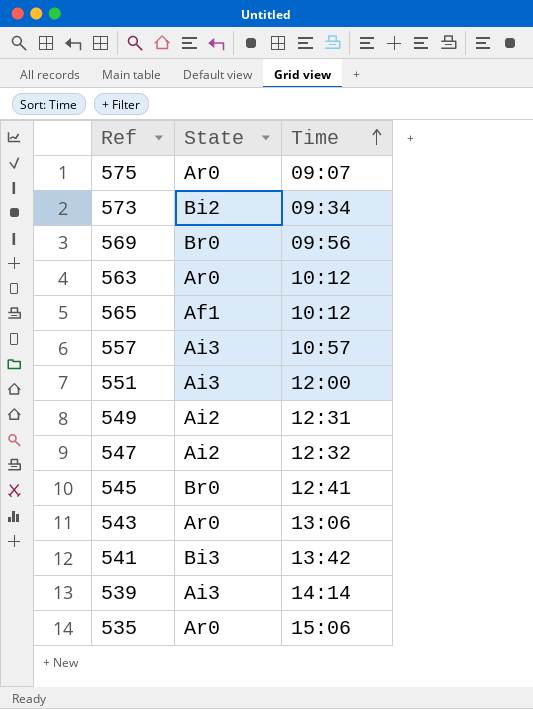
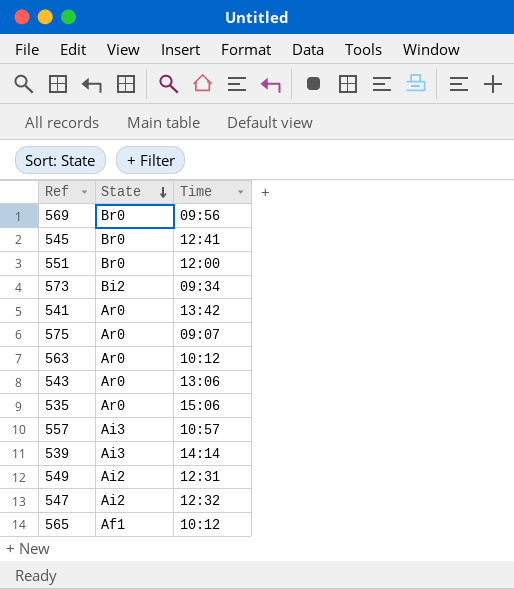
row order: Time ascending -> State descending
551 | State: Ai3 -> Br0
541 | State: Bi3 -> Ar0

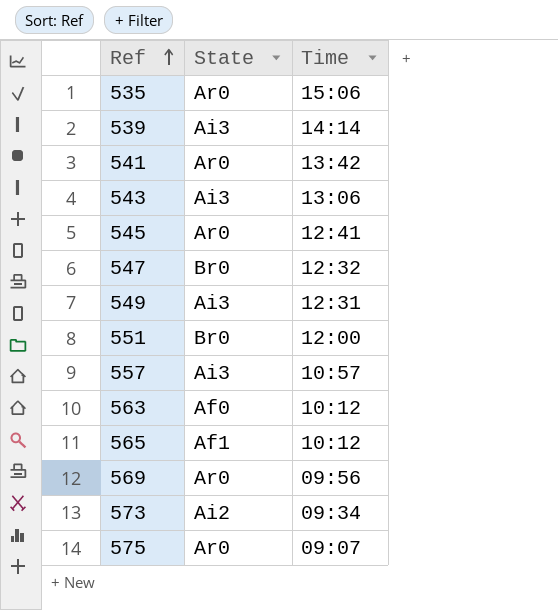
row order: State descending -> Ref ascending
543 | State: Ar0 -> Ai3
545 | State: Br0 -> Ar0
547 | State: Ai2 -> Br0
549 | State: Ai2 -> Ai3
563 | State: Ar0 -> Af0
569 | State: Br0 -> Ar0
573 | State: Bi2 -> Ai2

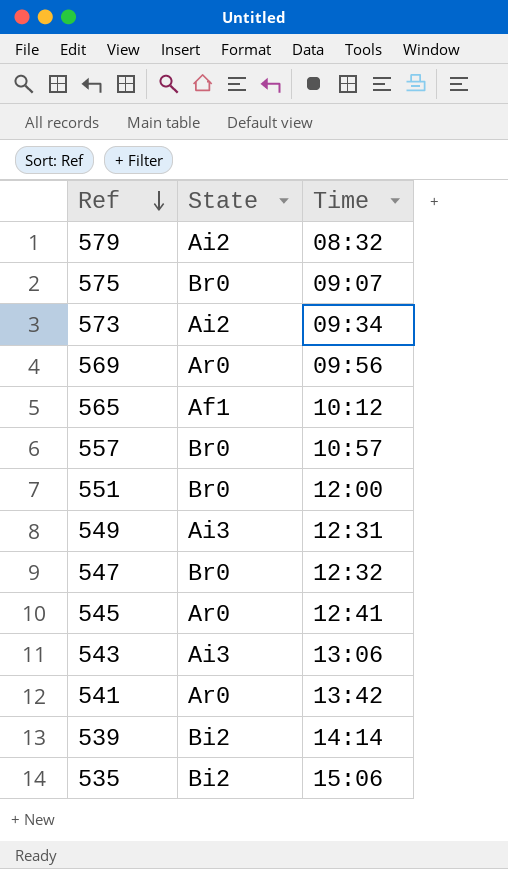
row order: Ref ascending -> Ref descending
row 563: Af0 | 10:12 -> none
row 579: none -> Ai2 | 08:32
575 | State: Ar0 -> Br0
557 | State: Ai3 -> Br0
539 | State: Ai3 -> Bi2
535 | State: Ar0 -> Bi2

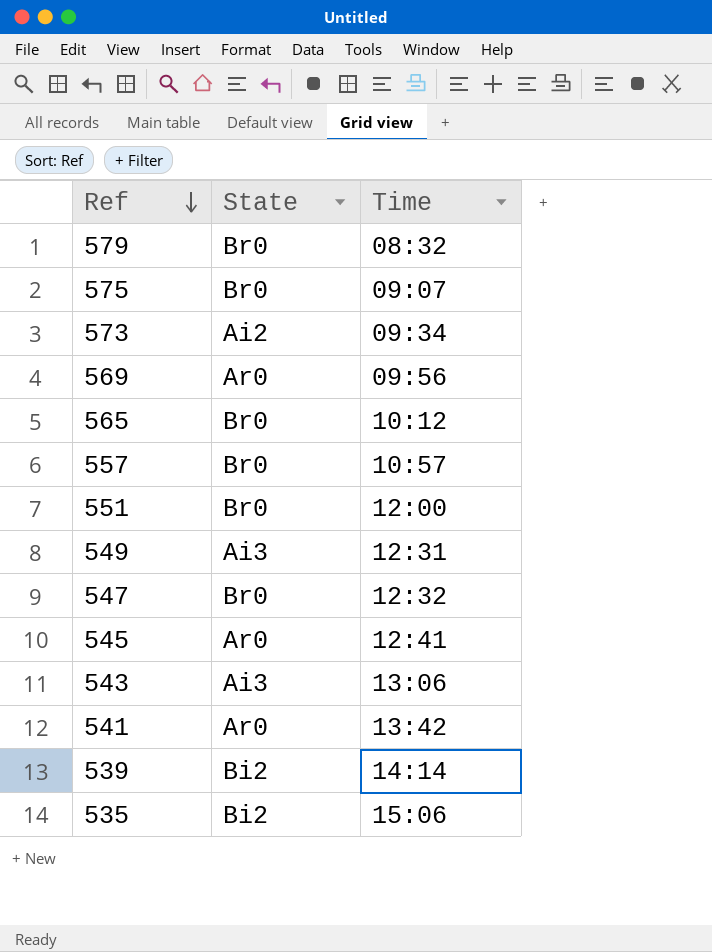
579 | State: Ai2 -> Br0
565 | State: Af1 -> Br0

